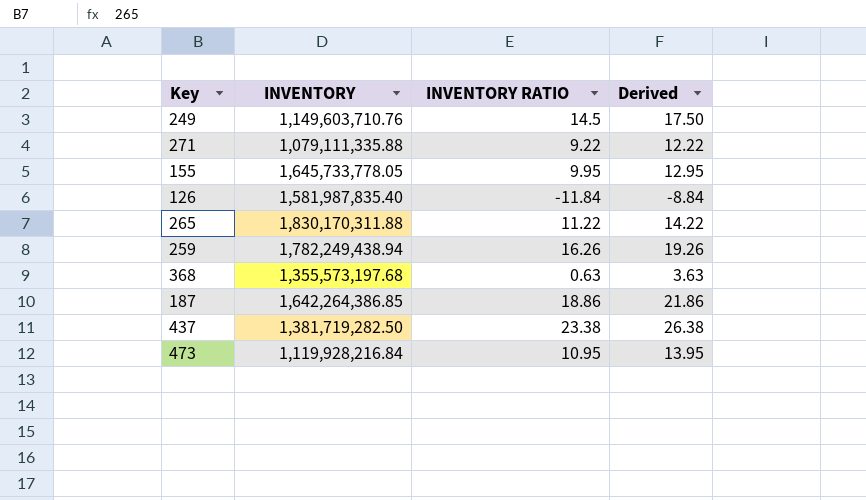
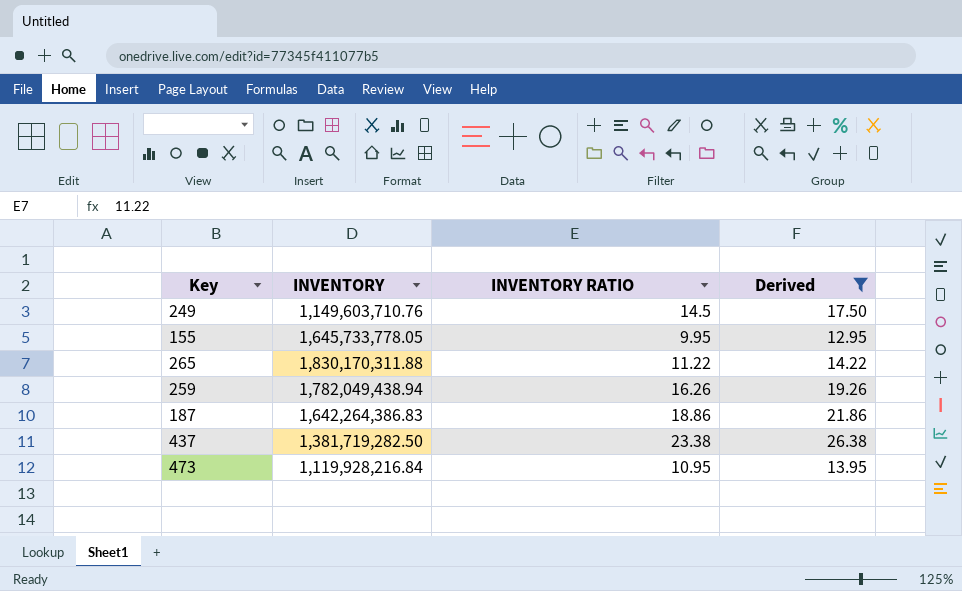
filter: none -> Derived >= 12.95
259 | INVENTORY: 1,782,249,438.94 -> 1,782,049,438.94
187 | INVENTORY: 1,642,264,386.85 -> 1,642,264,386.83

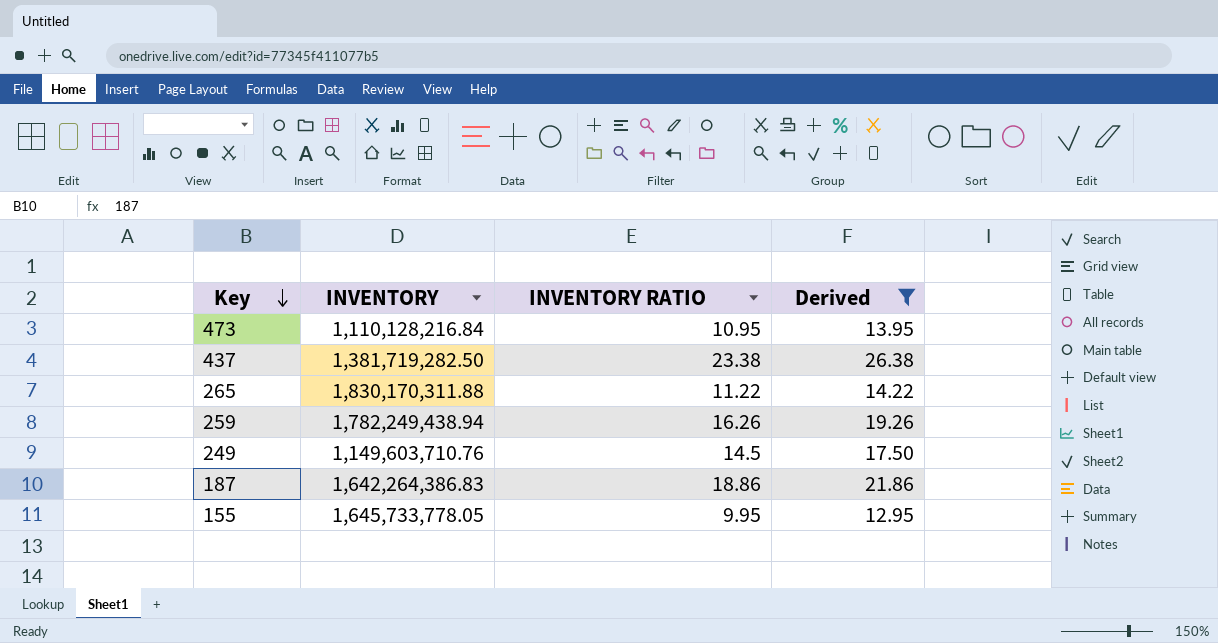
row order: none -> Key descending
473 | INVENTORY: 1,119,928,216.84 -> 1,110,128,216.84
259 | INVENTORY: 1,782,049,438.94 -> 1,782,249,438.94

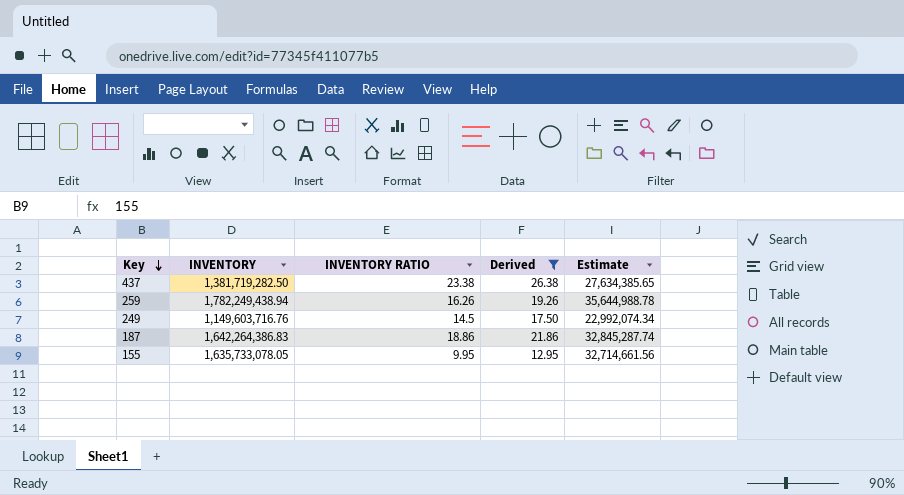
column Estimate | formula: none -> [INVENTORY] * 0.02
row 473: 1,110,128,216.84 | 10.95 | 13.95 -> none
row 265: 1,830,170,311.88 | 11.22 | 14.22 -> none
249 | INVENTORY: 1,149,603,710.76 -> 1,149,603,716.76
155 | INVENTORY: 1,645,733,778.05 -> 1,635,733,078.05

